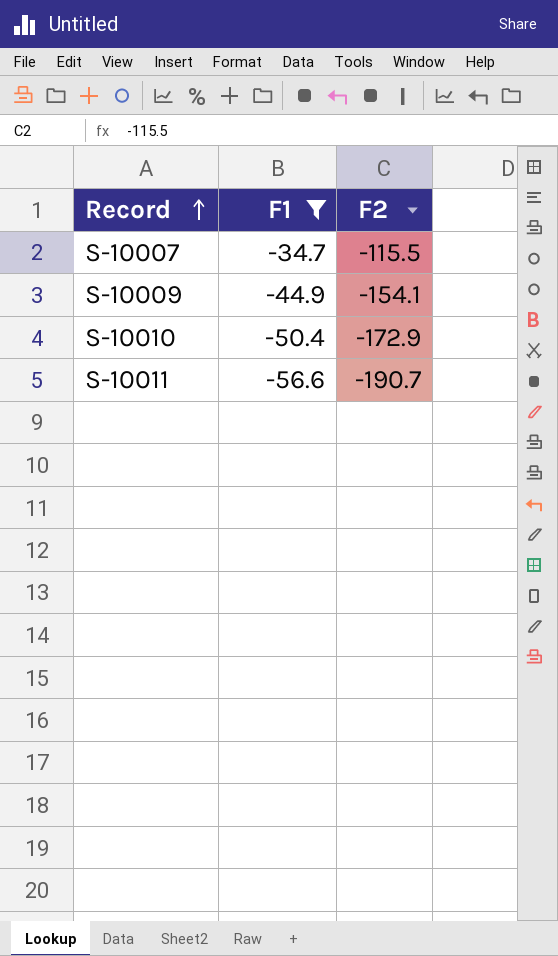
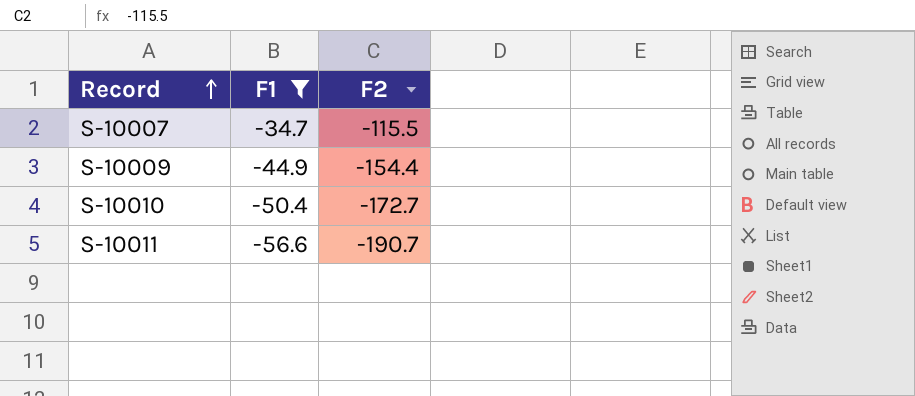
S-10009 | F2: -154.1 -> -154.4
S-10010 | F2: -172.9 -> -172.7

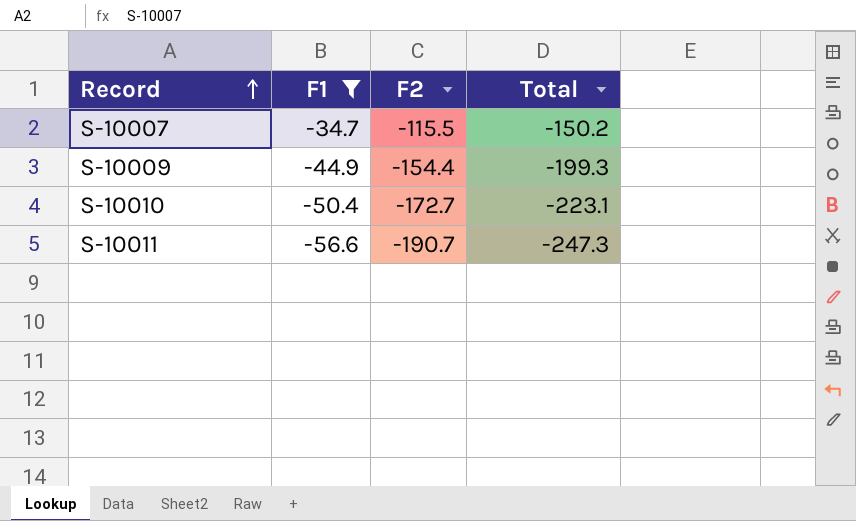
column Total | formula: none -> [F1] + [F2]

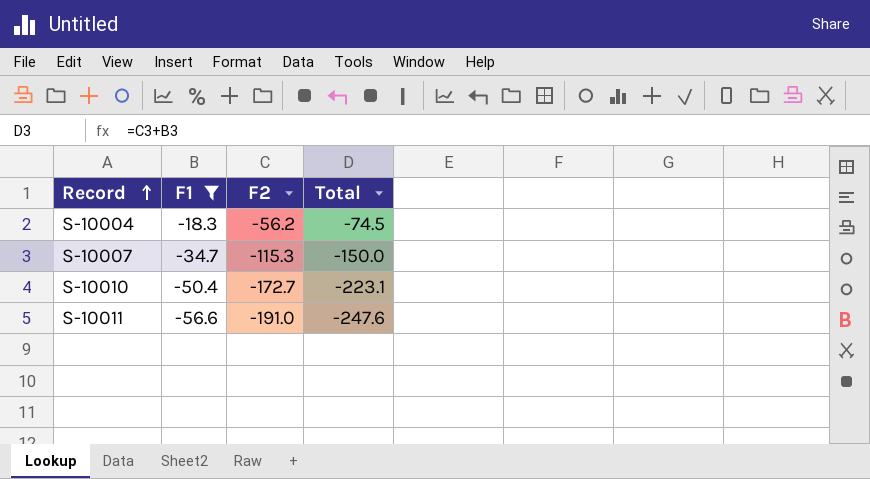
row S-10009: -44.9 | -154.4 | -199.3 -> none
row S-10004: none -> -18.3 | -56.2 | -74.5
S-10007 | F2: -115.5 -> -115.3
S-10007 | Total: -150.2 -> -150.0
S-10011 | F2: -190.7 -> -191.0
S-10011 | Total: -247.3 -> -247.6

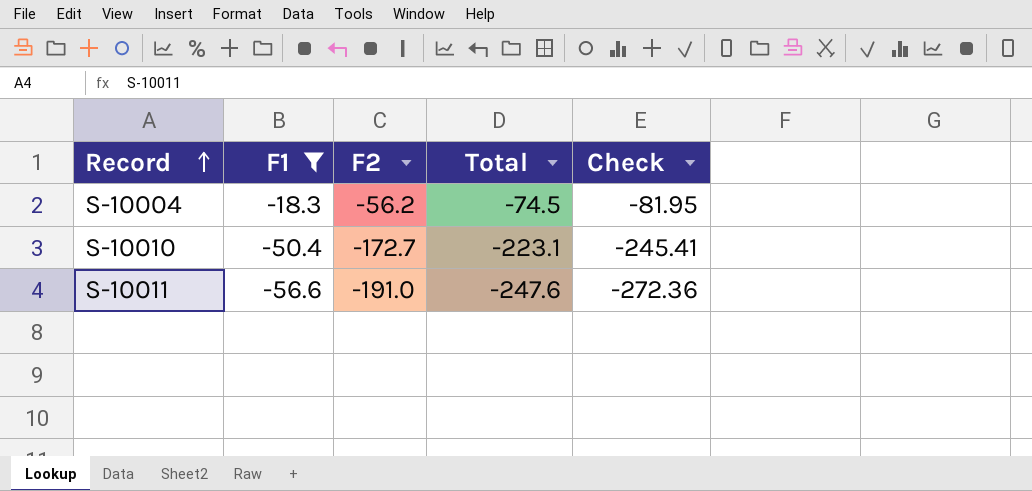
column Check | formula: none -> [Total] * 1.1
row S-10007: -34.7 | -115.3 | -150.0 -> none

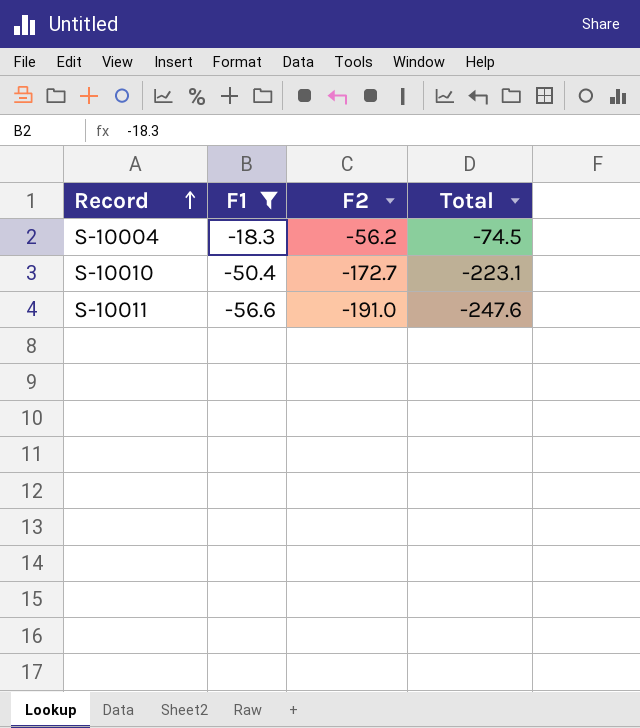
column Check | formula: [Total] * 1.1 -> none

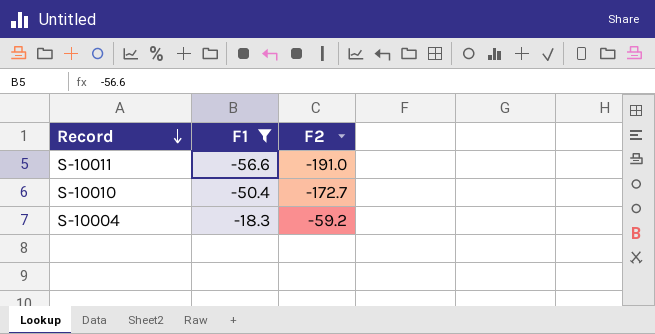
row order: Record ascending -> Record descending
column Total | formula: [F1] + [F2] -> none
S-10004 | F2: -56.2 -> -59.2

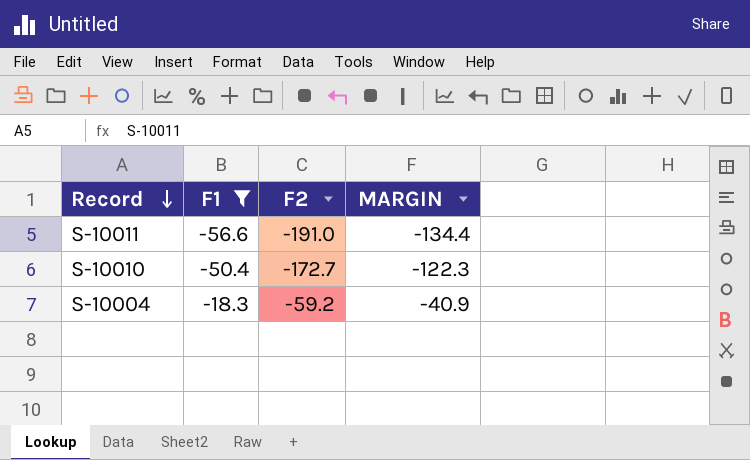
column MARGIN | formula: none -> [F2] - [F1]

